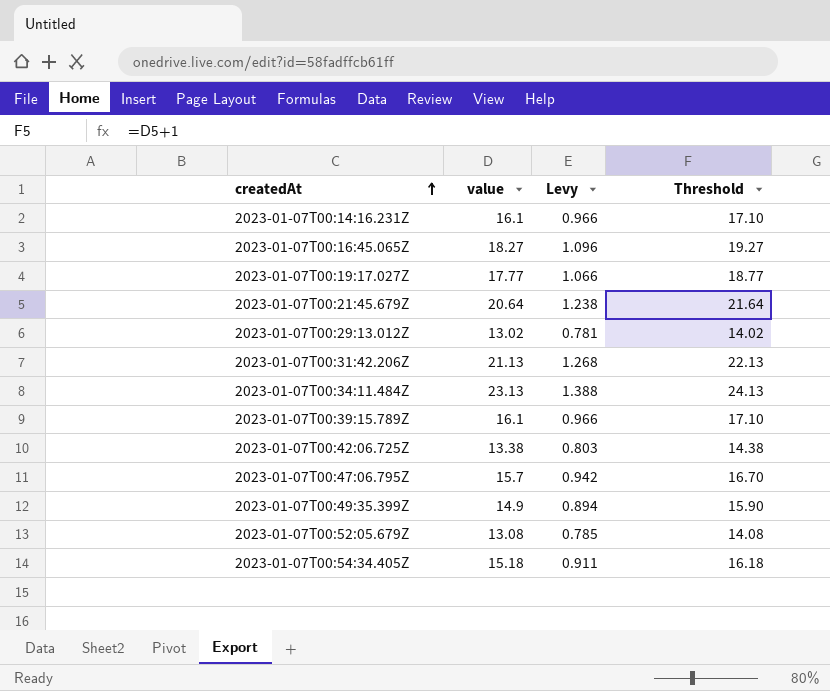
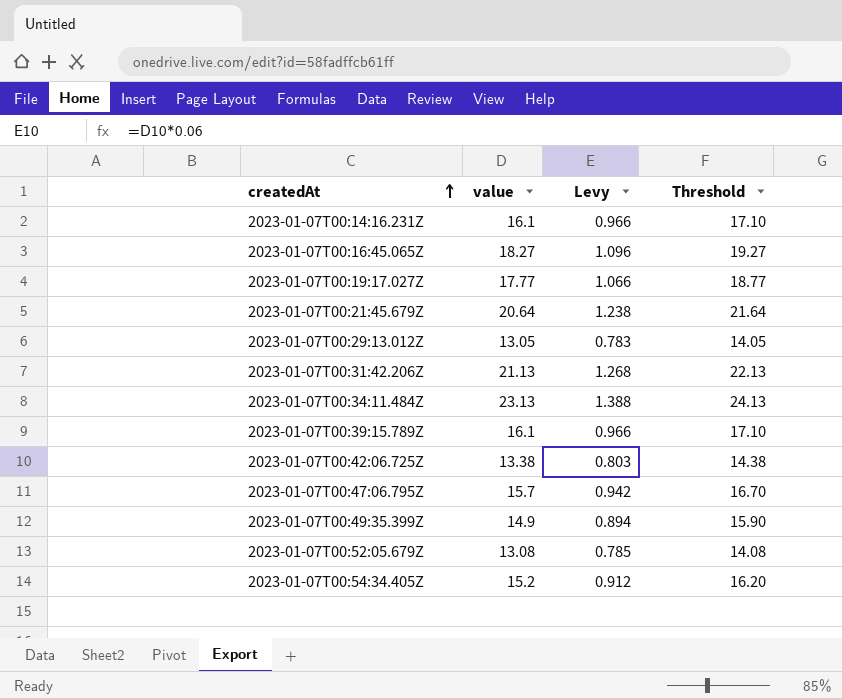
2023-01-07T00:29:13.012Z | value: 13.02 -> 13.05
2023-01-07T00:29:13.012Z | Levy: 0.781 -> 0.783
2023-01-07T00:29:13.012Z | Threshold: 14.02 -> 14.05
2023-01-07T00:54:34.405Z | value: 15.18 -> 15.2
2023-01-07T00:54:34.405Z | Levy: 0.911 -> 0.912
2023-01-07T00:54:34.405Z | Threshold: 16.18 -> 16.20

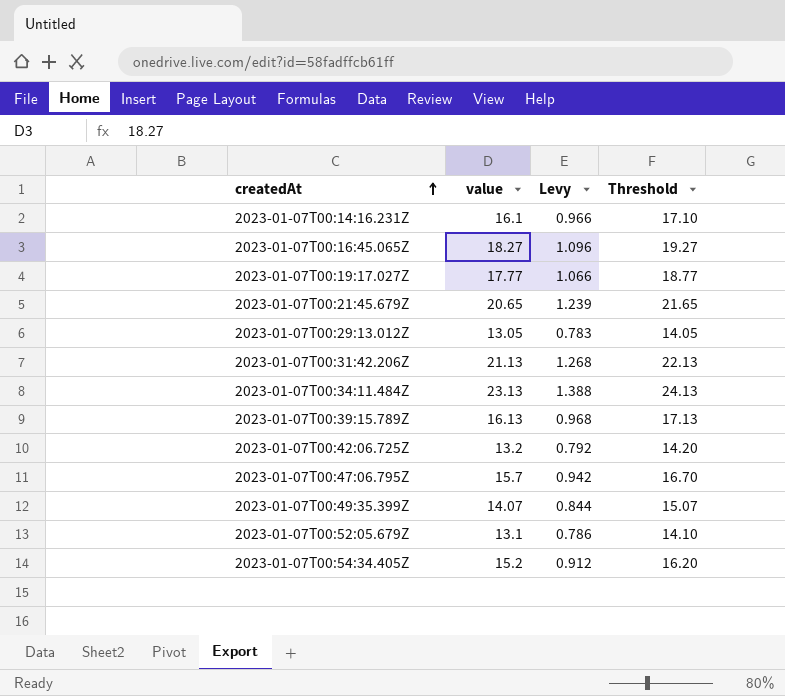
2023-01-07T00:21:45.679Z | value: 20.64 -> 20.65
2023-01-07T00:21:45.679Z | Levy: 1.238 -> 1.239
2023-01-07T00:21:45.679Z | Threshold: 21.64 -> 21.65
2023-01-07T00:39:15.789Z | value: 16.1 -> 16.13
2023-01-07T00:39:15.789Z | Levy: 0.966 -> 0.968
2023-01-07T00:39:15.789Z | Threshold: 17.10 -> 17.13
2023-01-07T00:42:06.725Z | value: 13.38 -> 13.2
2023-01-07T00:42:06.725Z | Levy: 0.803 -> 0.792
2023-01-07T00:42:06.725Z | Threshold: 14.38 -> 14.20
2023-01-07T00:49:35.399Z | value: 14.9 -> 14.07
2023-01-07T00:49:35.399Z | Levy: 0.894 -> 0.844
2023-01-07T00:49:35.399Z | Threshold: 15.90 -> 15.07
2023-01-07T00:52:05.679Z | value: 13.08 -> 13.1
2023-01-07T00:52:05.679Z | Levy: 0.785 -> 0.786
2023-01-07T00:52:05.679Z | Threshold: 14.08 -> 14.10

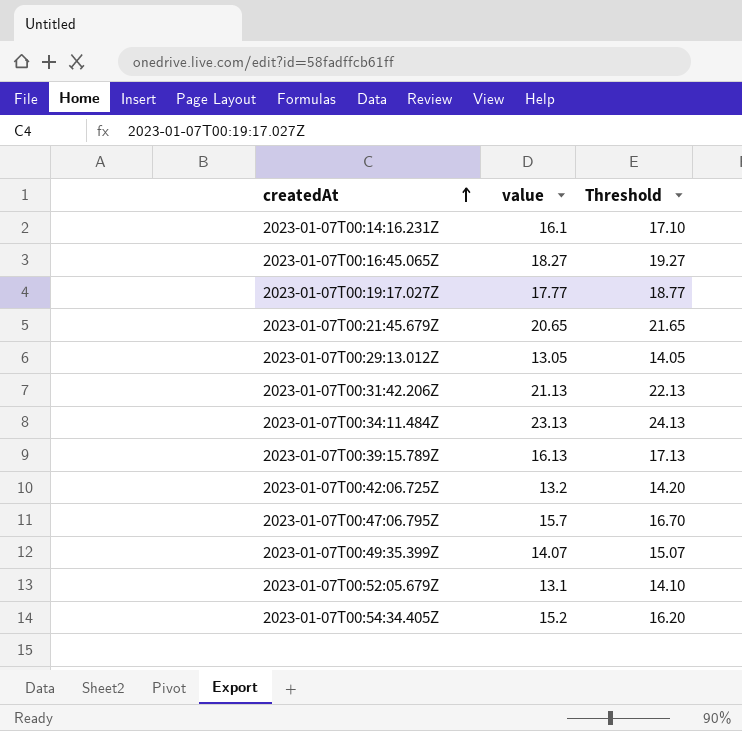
column Levy | formula: [value] * 0.06 -> none

